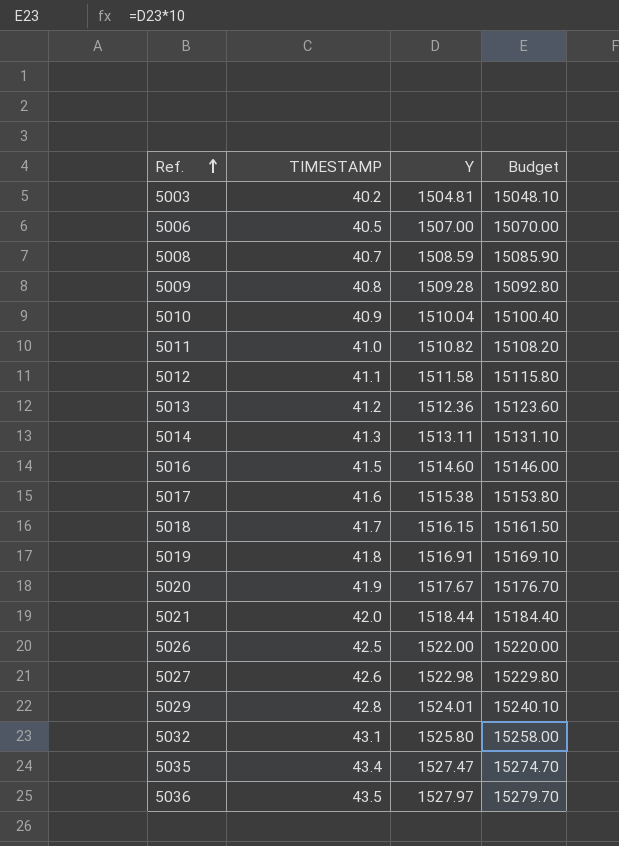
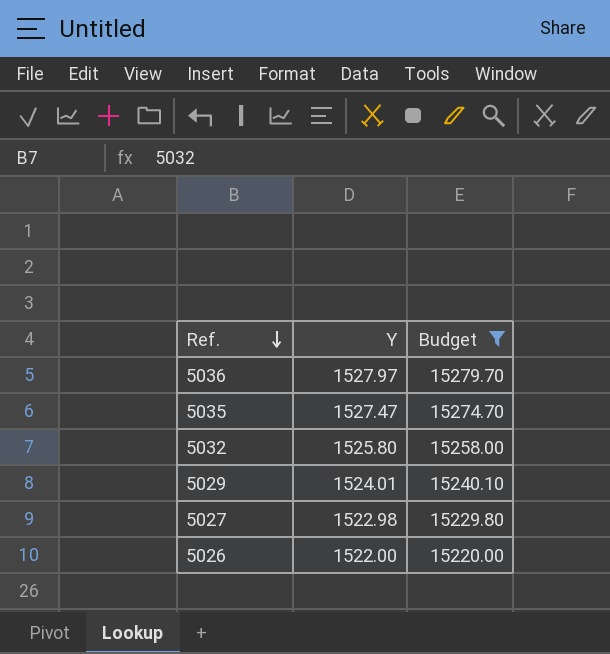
filter: none -> Budget >= 15220.00
row order: Ref. ascending -> Ref. descending
column TIMESTAMP | position: 2 -> none

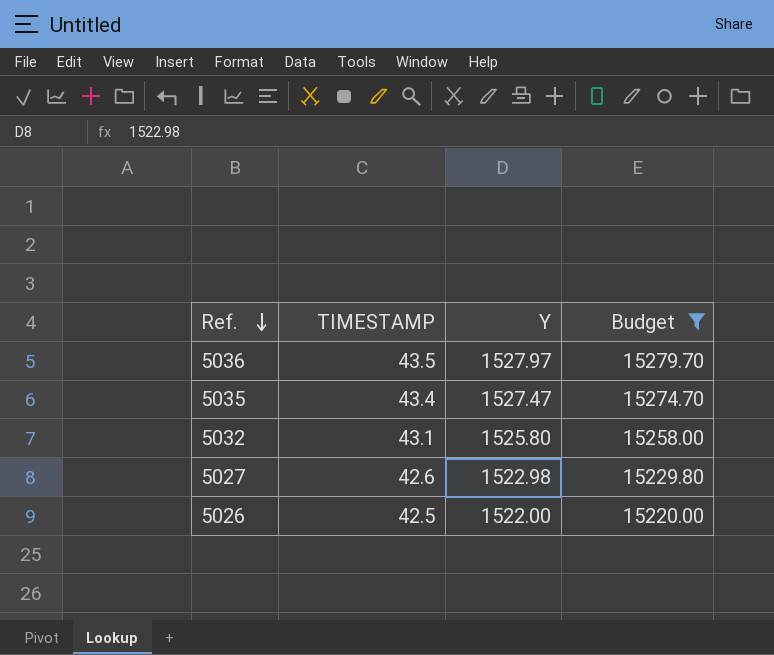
column TIMESTAMP | position: none -> 2
row 5029: 1524.01 | 15240.10 -> none

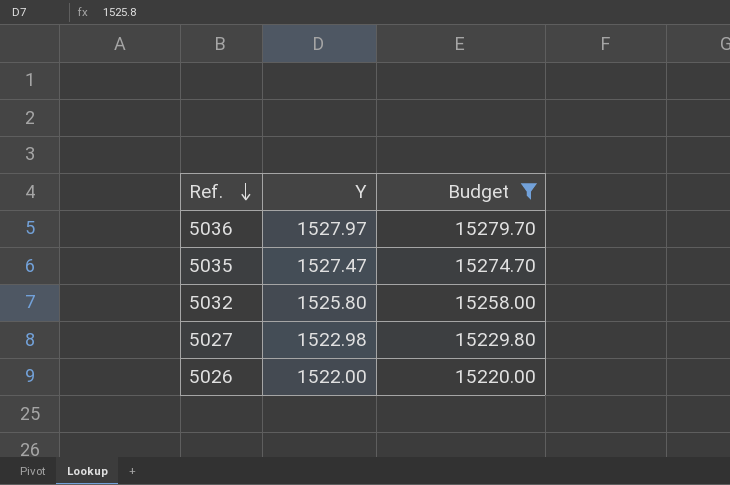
column TIMESTAMP | position: 2 -> none

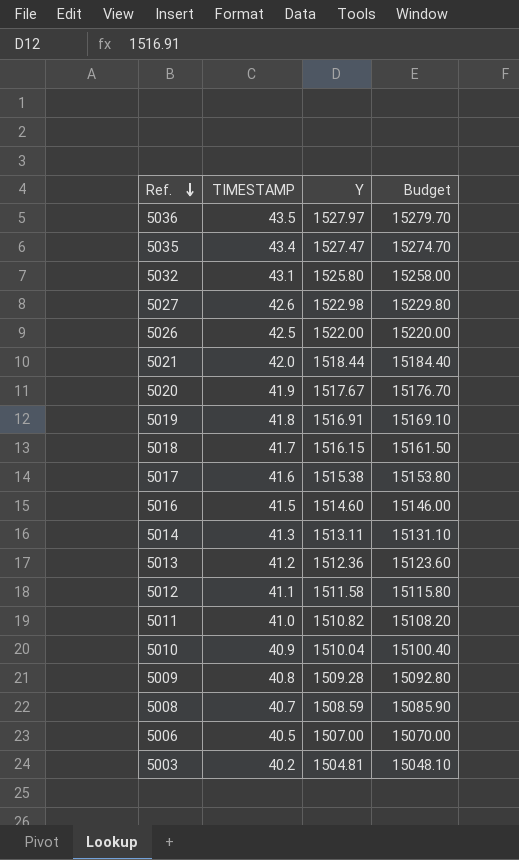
filter: Budget >= 15220.00 -> none
column TIMESTAMP | position: none -> 2

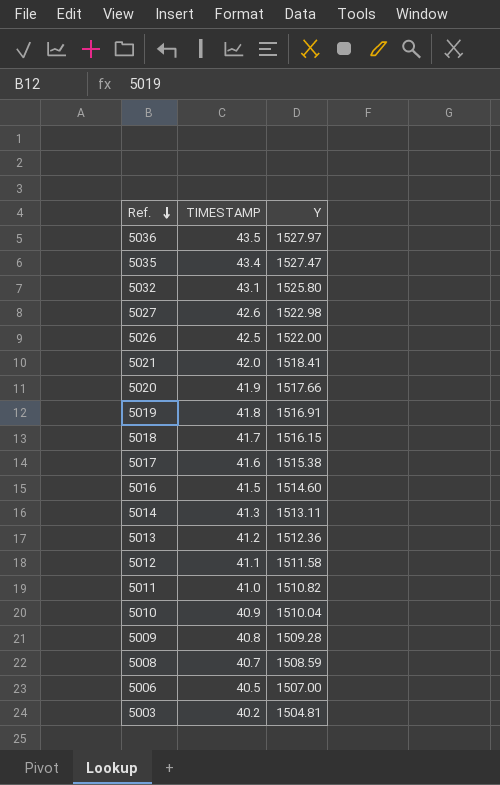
column Budget | formula: [Y] * 10 -> none
5021 | Y: 1518.44 -> 1518.41
5020 | Y: 1517.67 -> 1517.66

